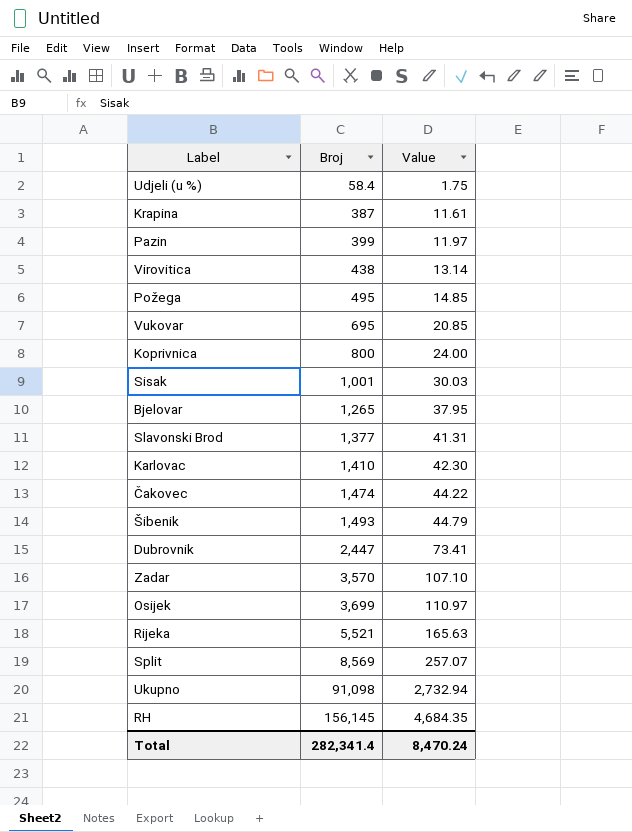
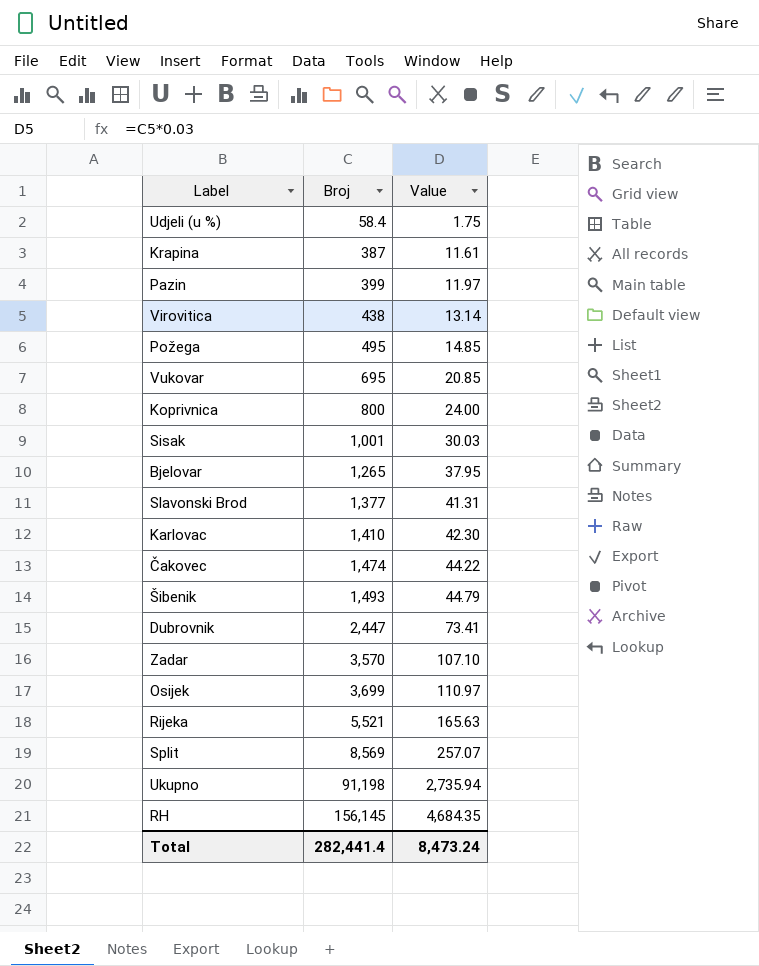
Ukupno | Broj: 91,098 -> 91,198
Ukupno | Value: 2,732.94 -> 2,735.94
Total | Broj: 282,341.4 -> 282,441.4
Total | Value: 8,470.24 -> 8,473.24

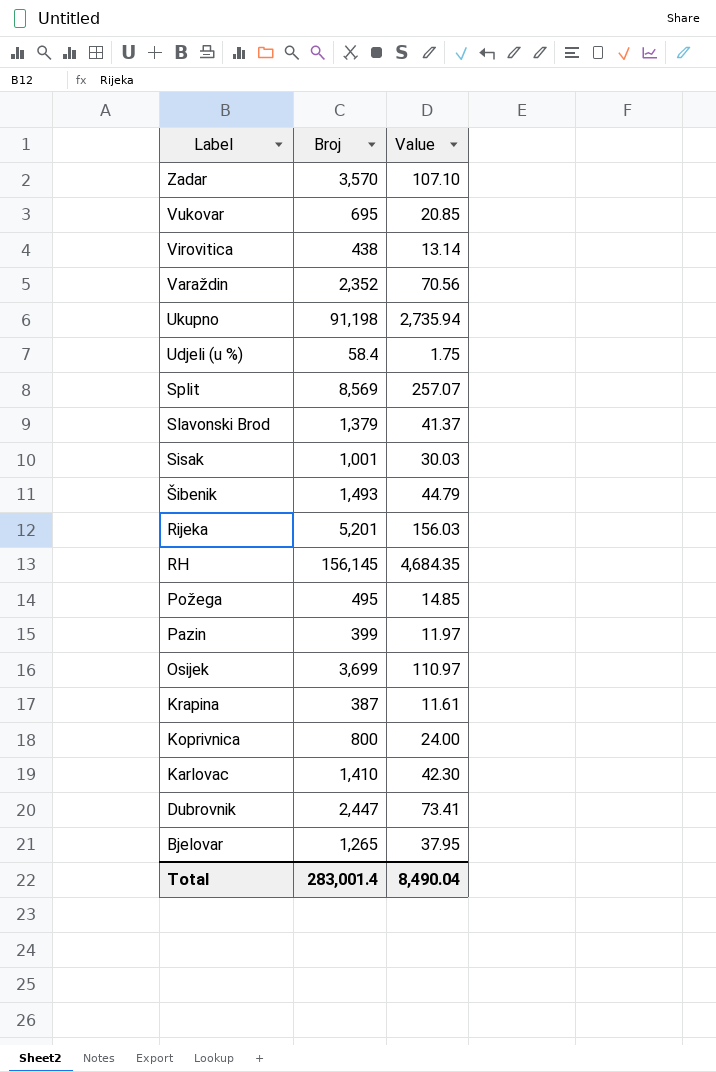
row order: Broj ascending -> Label descending
row Čakovec: 1,474 | 44.22 -> none
row Varaždin: none -> 2,352 | 70.56
Slavonski Brod | Broj: 1,377 -> 1,379
Slavonski Brod | Value: 41.31 -> 41.37
Rijeka | Broj: 5,521 -> 5,201
Rijeka | Value: 165.63 -> 156.03
Total | Broj: 282,441.4 -> 283,001.4
Total | Value: 8,473.24 -> 8,490.04

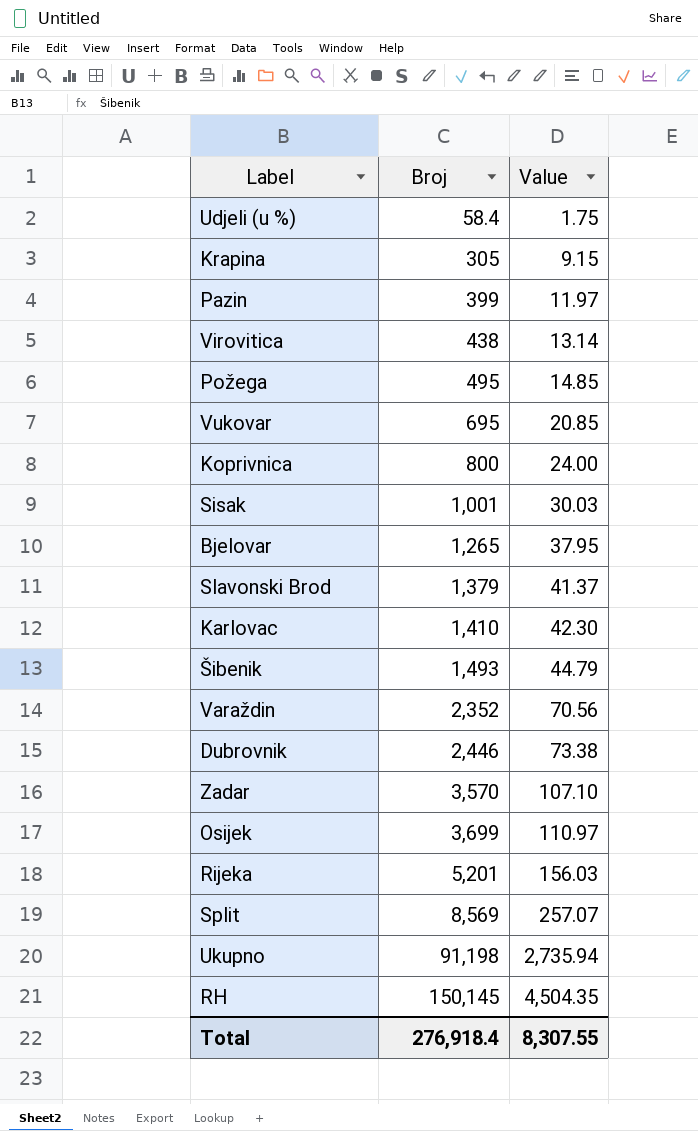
row order: Label descending -> Broj ascending
Krapina | Broj: 387 -> 305
Krapina | Value: 11.61 -> 9.15
Dubrovnik | Broj: 2,447 -> 2,446
Dubrovnik | Value: 73.41 -> 73.38
RH | Broj: 156,145 -> 150,145
RH | Value: 4,684.35 -> 4,504.35
Total | Broj: 283,001.4 -> 276,918.4
Total | Value: 8,490.04 -> 8,307.55

